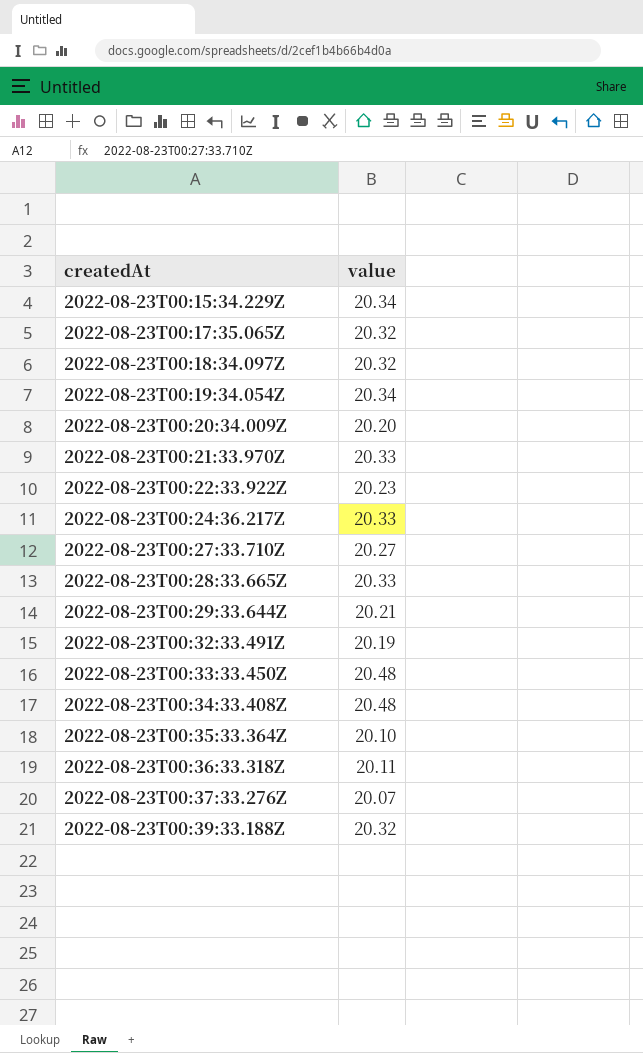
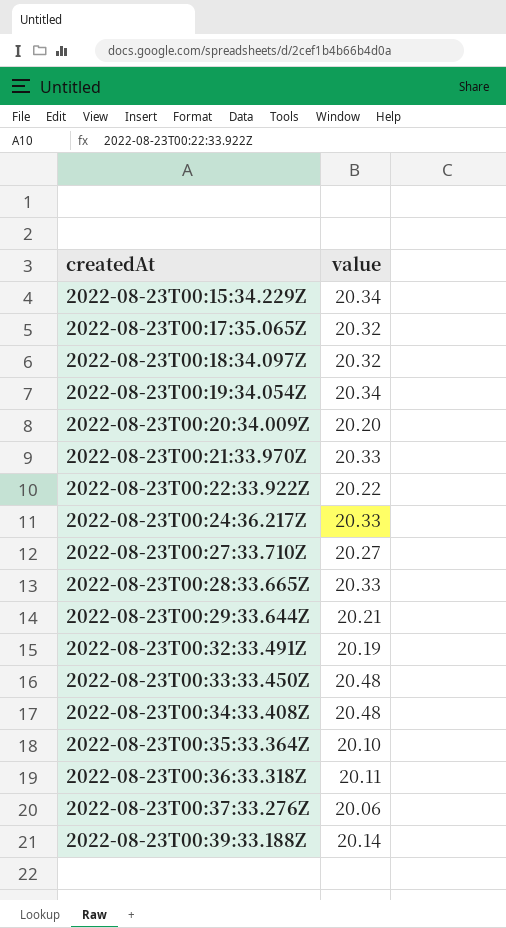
2022-08-23T00:22:33.922Z | value: 20.23 -> 20.22
2022-08-23T00:37:33.276Z | value: 20.07 -> 20.06
2022-08-23T00:39:33.188Z | value: 20.32 -> 20.14

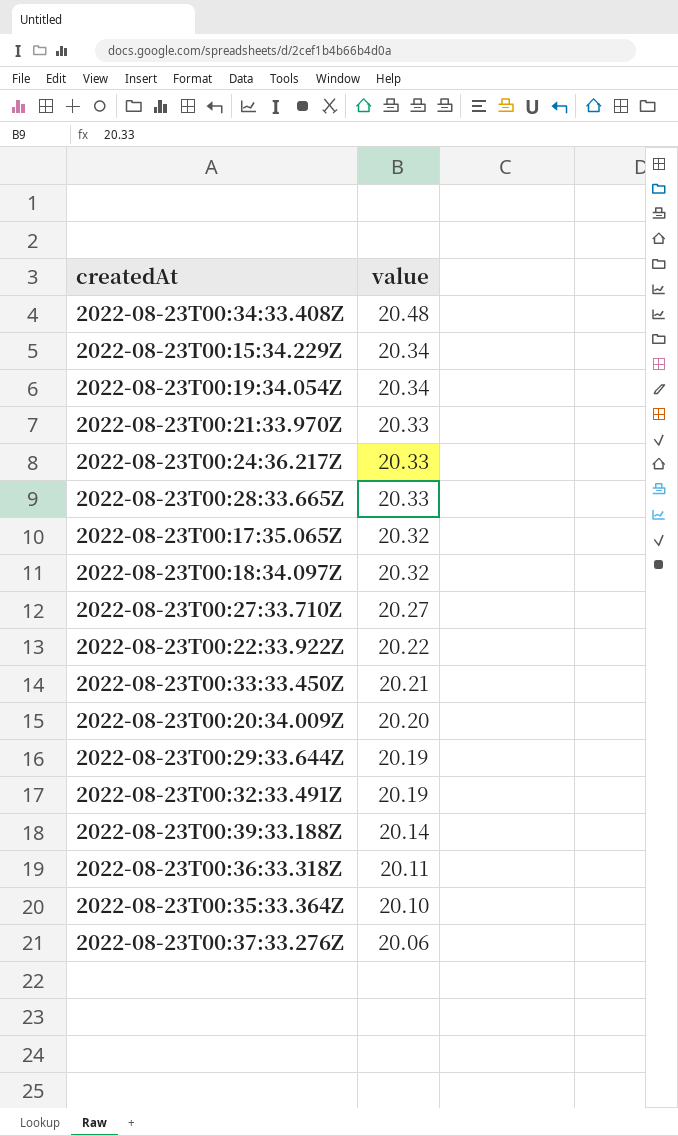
row order: createdAt ascending -> value descending
2022-08-23T00:33:33.450Z | value: 20.48 -> 20.21
2022-08-23T00:29:33.644Z | value: 20.21 -> 20.19

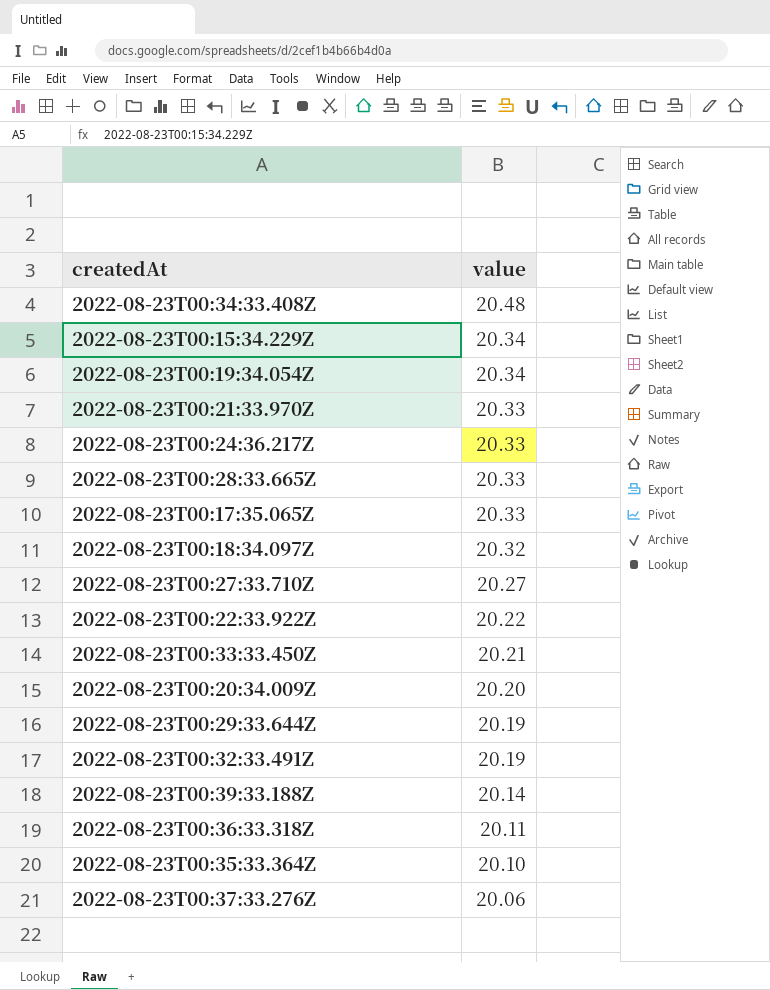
2022-08-23T00:17:35.065Z | value: 20.32 -> 20.33

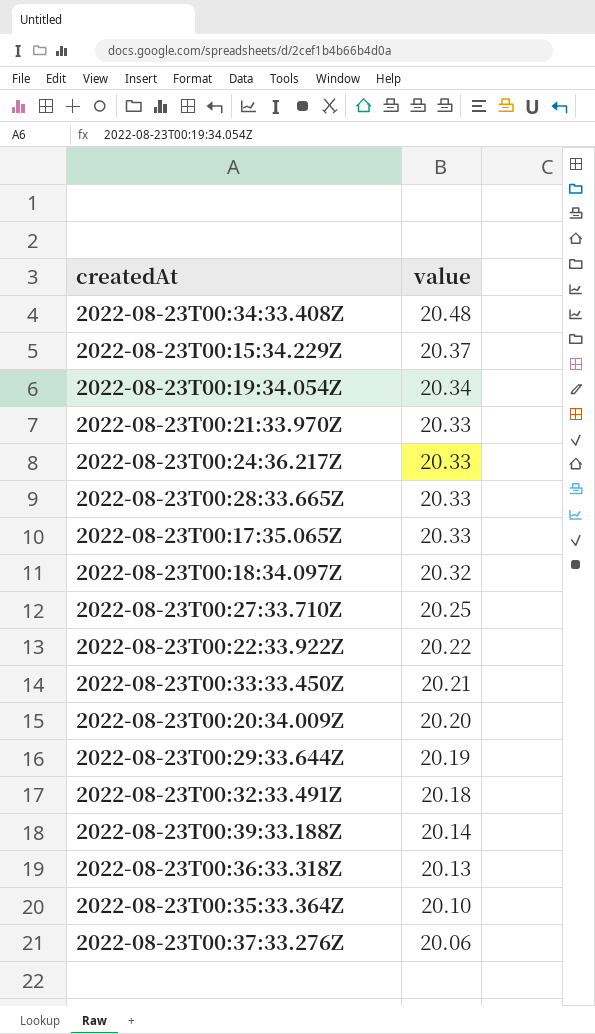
2022-08-23T00:15:34.229Z | value: 20.34 -> 20.37
2022-08-23T00:27:33.710Z | value: 20.27 -> 20.25
2022-08-23T00:32:33.491Z | value: 20.19 -> 20.18
2022-08-23T00:36:33.318Z | value: 20.11 -> 20.13

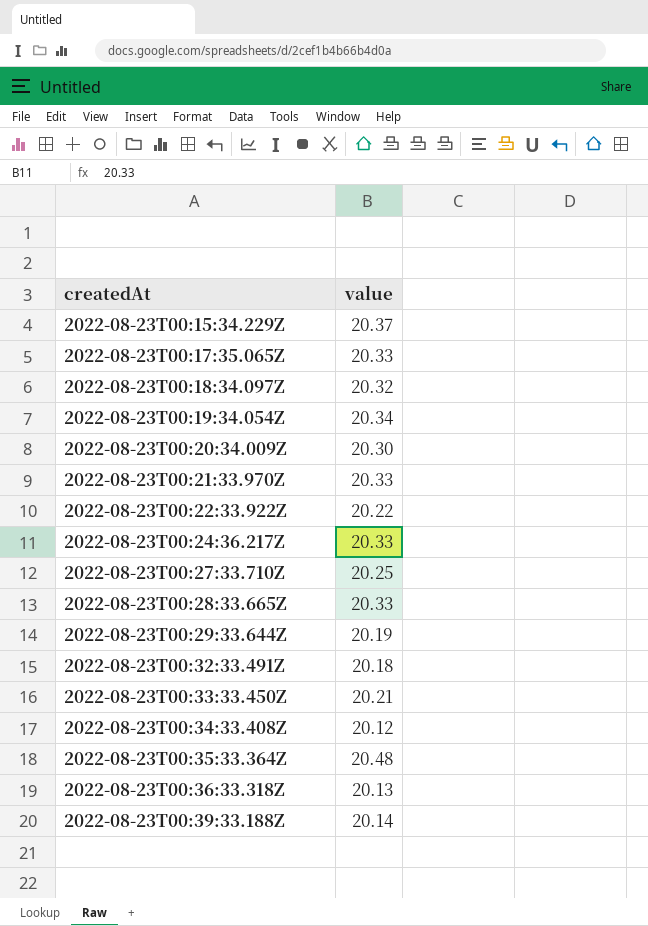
row order: value descending -> createdAt ascending
row 2022-08-23T00:37:33.276Z: 20.06 -> none
2022-08-23T00:20:34.009Z | value: 20.20 -> 20.30
2022-08-23T00:34:33.408Z | value: 20.48 -> 20.12
2022-08-23T00:35:33.364Z | value: 20.10 -> 20.48

